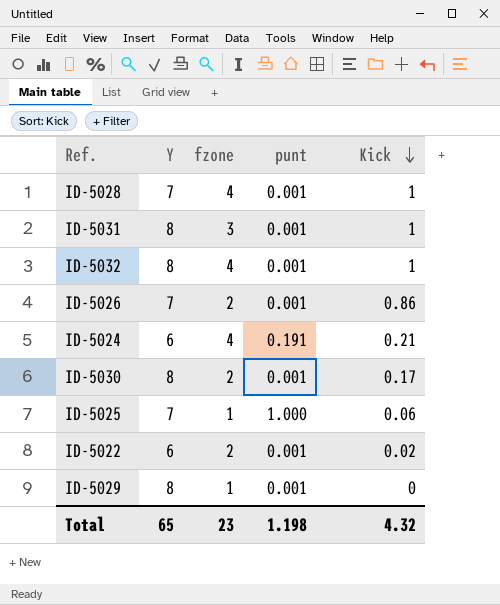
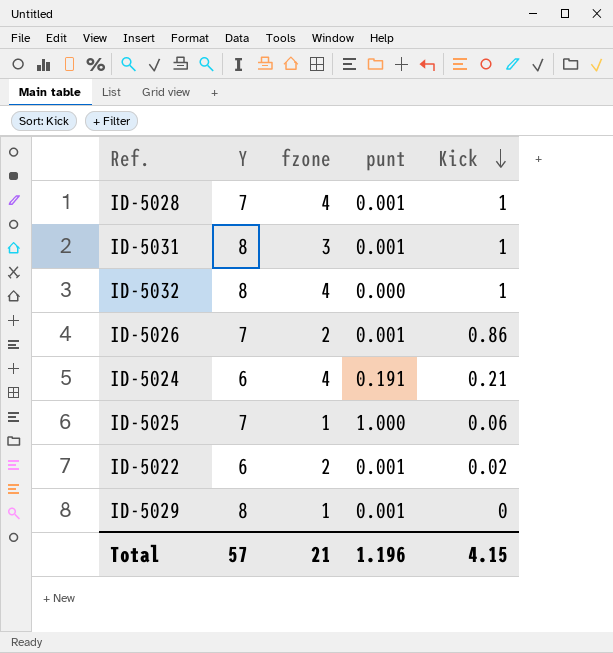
row ID-5030: 8 | 2 | 0.001 | 0.17 -> none
ID-5032 | punt: 0.001 -> 0.000
Total | Y: 65 -> 57
Total | fzone: 23 -> 21
Total | punt: 1.198 -> 1.196
Total | Kick: 4.32 -> 4.15

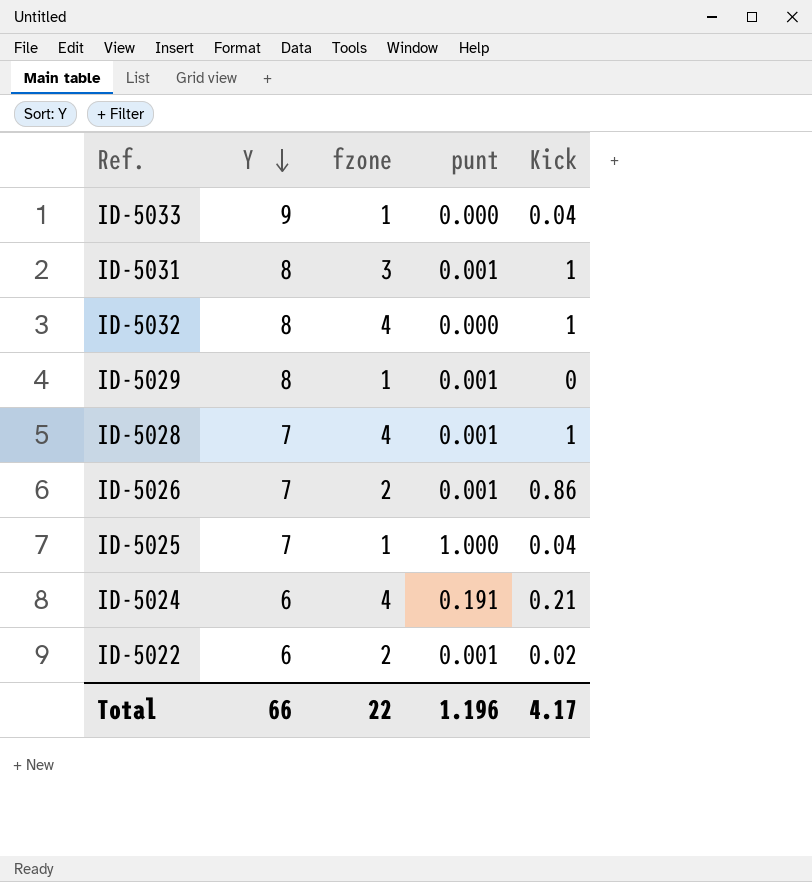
row order: Kick descending -> Y descending
row ID-5033: none -> 9 | 1 | 0.000 | 0.04
ID-5025 | Kick: 0.06 -> 0.04
Total | Y: 57 -> 66
Total | fzone: 21 -> 22
Total | Kick: 4.15 -> 4.17

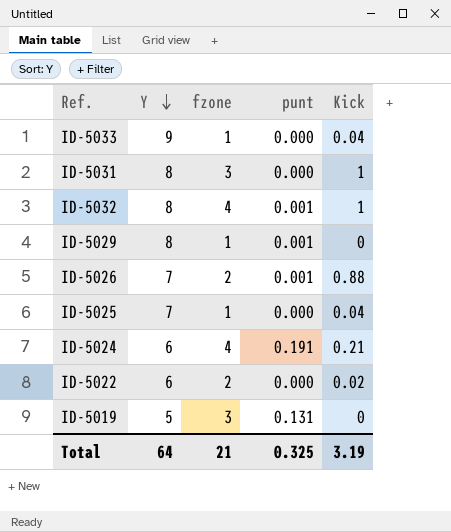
row ID-5028: 7 | 4 | 0.001 | 1 -> none
ID-5031 | punt: 0.001 -> 0.000
ID-5032 | punt: 0.000 -> 0.001
ID-5026 | Kick: 0.86 -> 0.88
ID-5025 | punt: 1.000 -> 0.000
ID-5022 | punt: 0.001 -> 0.000
row ID-5019: none -> 5 | 3 | 0.131 | 0
Total | Y: 66 -> 64
Total | fzone: 22 -> 21
Total | punt: 1.196 -> 0.325
Total | Kick: 4.17 -> 3.19

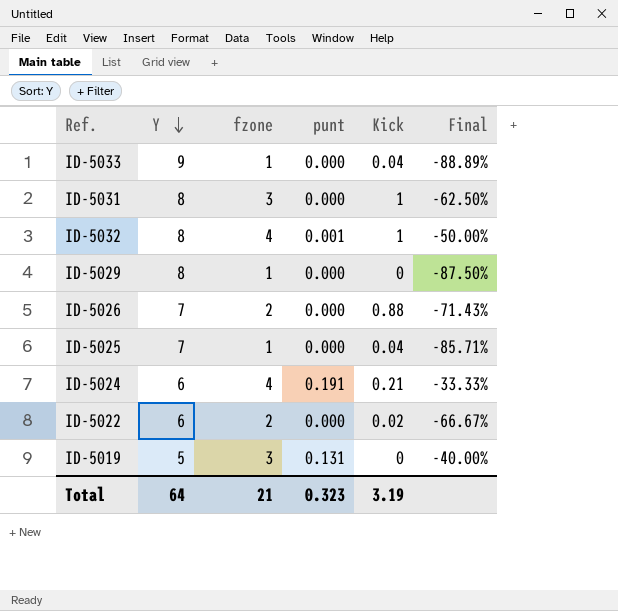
column Final | formula: none -> ([fzone] - [Y]) / [Y]
ID-5029 | punt: 0.001 -> 0.000
ID-5026 | punt: 0.001 -> 0.000
Total | punt: 0.325 -> 0.323

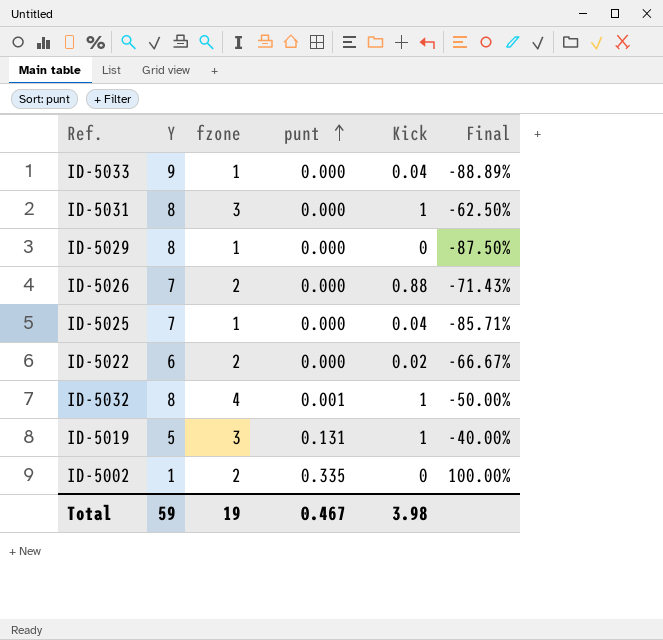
row order: Y descending -> punt ascending
row ID-5024: 6 | 4 | 0.191 | 0.21 | -33.33% -> none
ID-5019 | Kick: 0 -> 1
row ID-5002: none -> 1 | 2 | 0.335 | 0 | 100.00%
Total | Y: 64 -> 59
Total | fzone: 21 -> 19
Total | punt: 0.323 -> 0.467
Total | Kick: 3.19 -> 3.98

